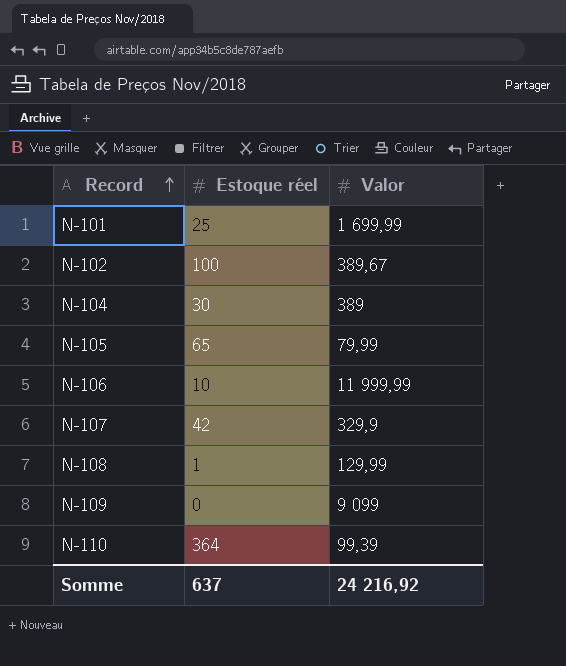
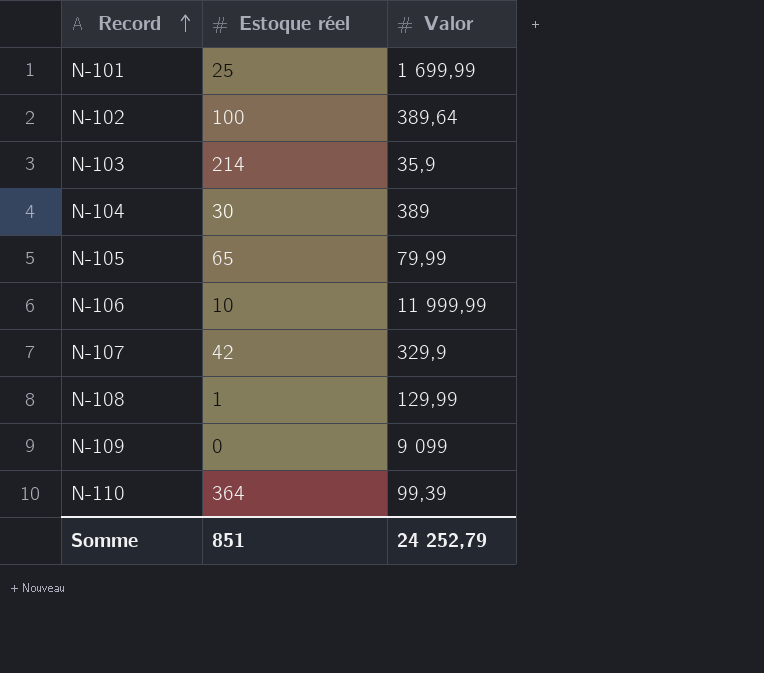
N-102 | Valor: 389,67 -> 389,64
row N-103: none -> 214 | 35,9
Somme | Estoque réel: 637 -> 851
Somme | Valor: 24 216,92 -> 24 252,79

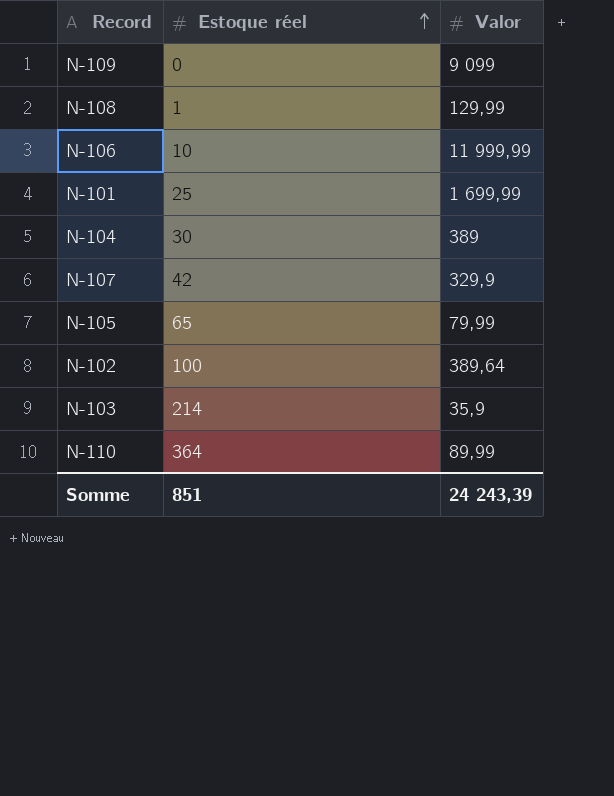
row order: Record ascending -> Estoque réel ascending
N-110 | Valor: 99,39 -> 89,99
Somme | Valor: 24 252,79 -> 24 243,39

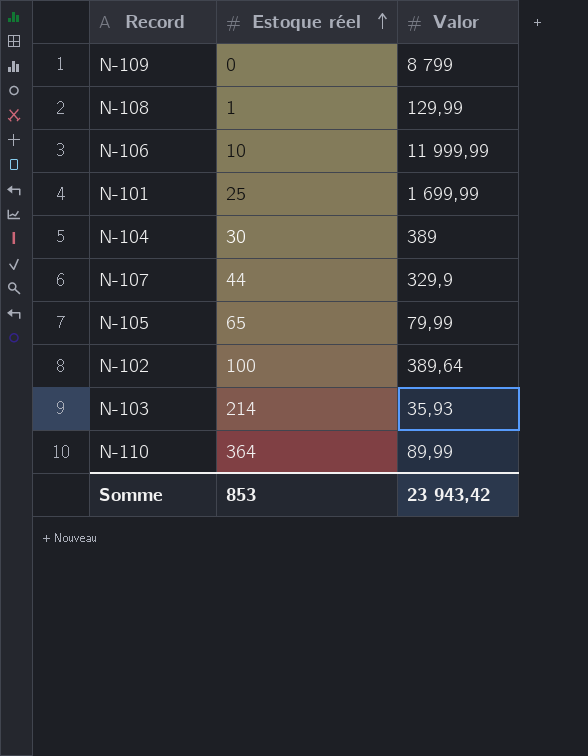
N-109 | Valor: 9 099 -> 8 799
N-107 | Estoque réel: 42 -> 44
N-103 | Valor: 35,9 -> 35,93
Somme | Estoque réel: 851 -> 853
Somme | Valor: 24 243,39 -> 23 943,42

